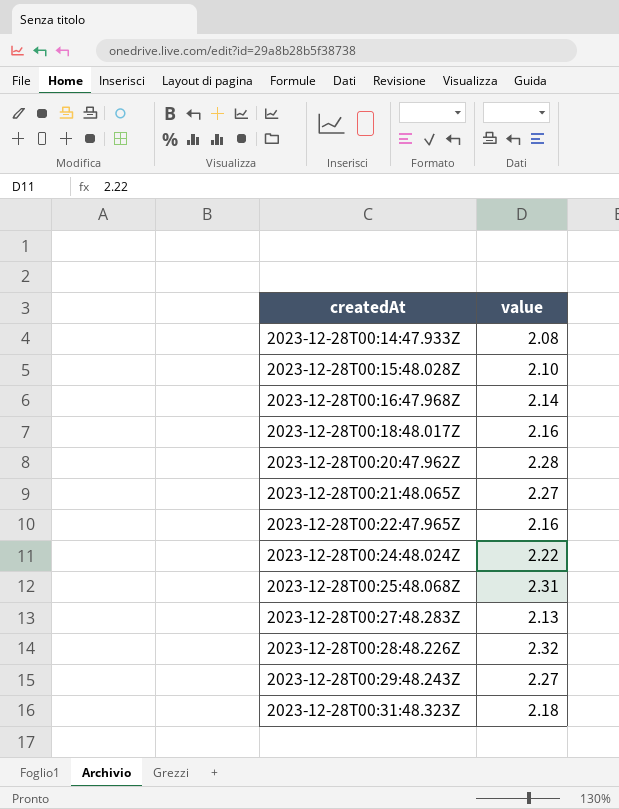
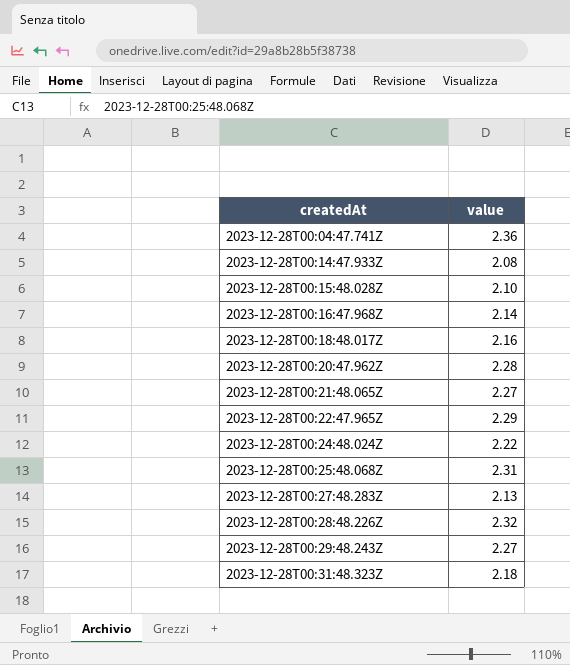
row 2023-12-28T00:04:47.741Z: none -> 2.36
2023-12-28T00:22:47.965Z | value: 2.16 -> 2.29

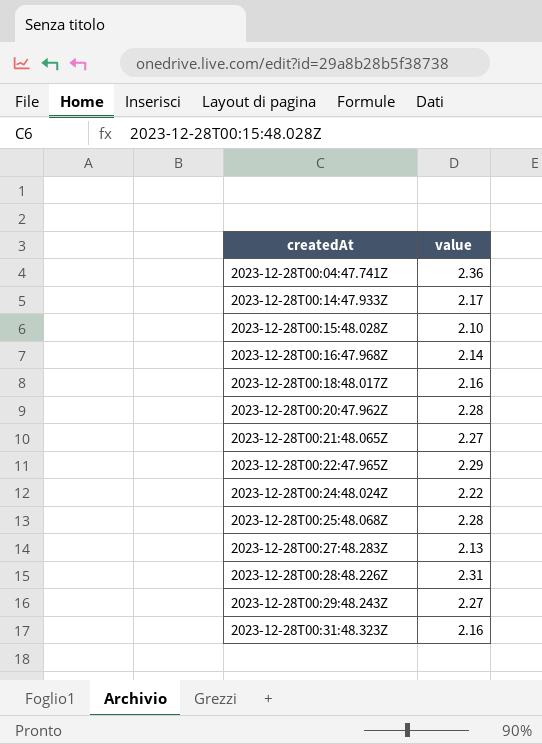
2023-12-28T00:14:47.933Z | value: 2.08 -> 2.17
2023-12-28T00:25:48.068Z | value: 2.31 -> 2.28
2023-12-28T00:28:48.226Z | value: 2.32 -> 2.31
2023-12-28T00:31:48.323Z | value: 2.18 -> 2.16

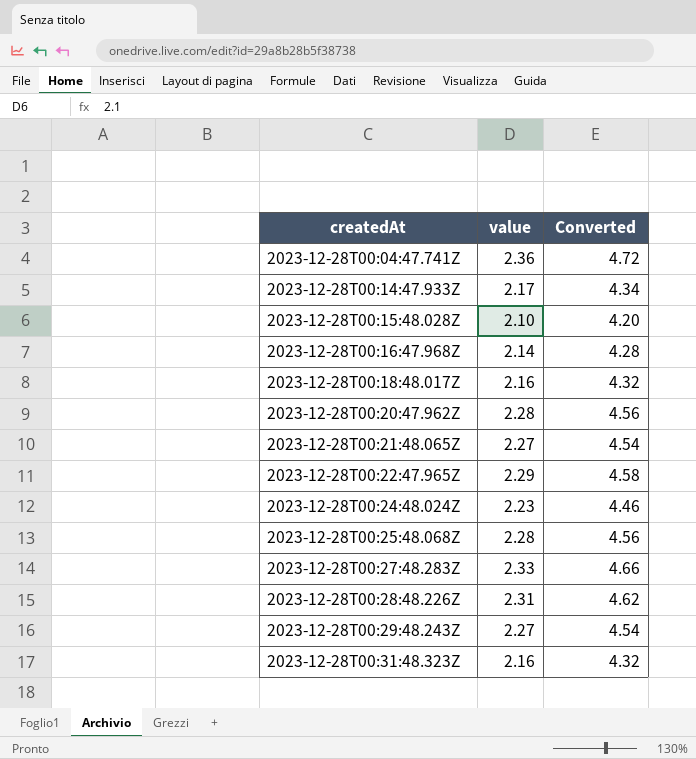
column Converted | formula: none -> [value] * 2
2023-12-28T00:24:48.024Z | value: 2.22 -> 2.23
2023-12-28T00:27:48.283Z | value: 2.13 -> 2.33

